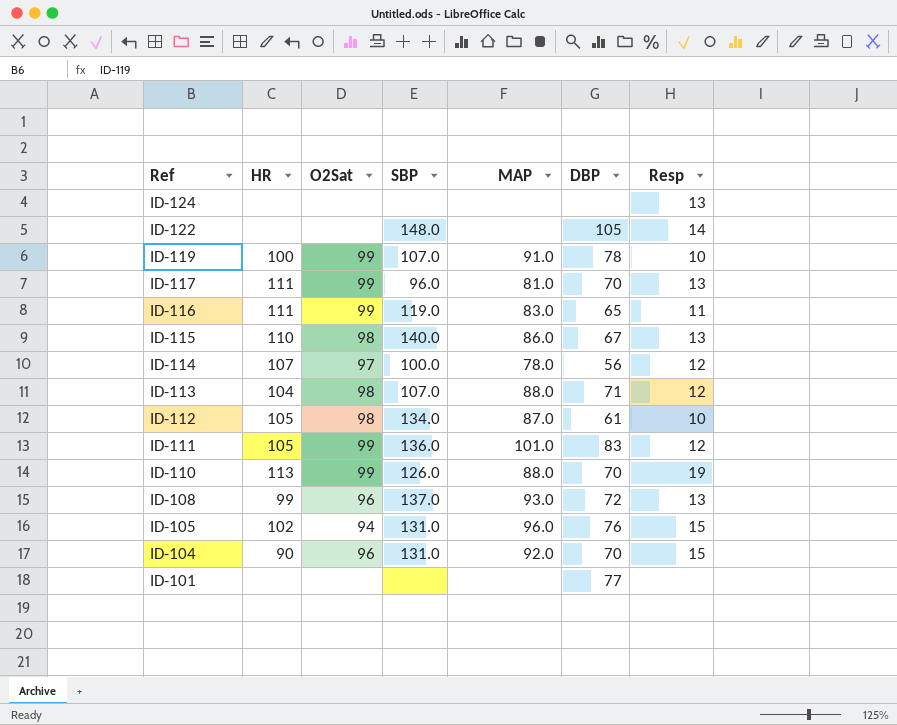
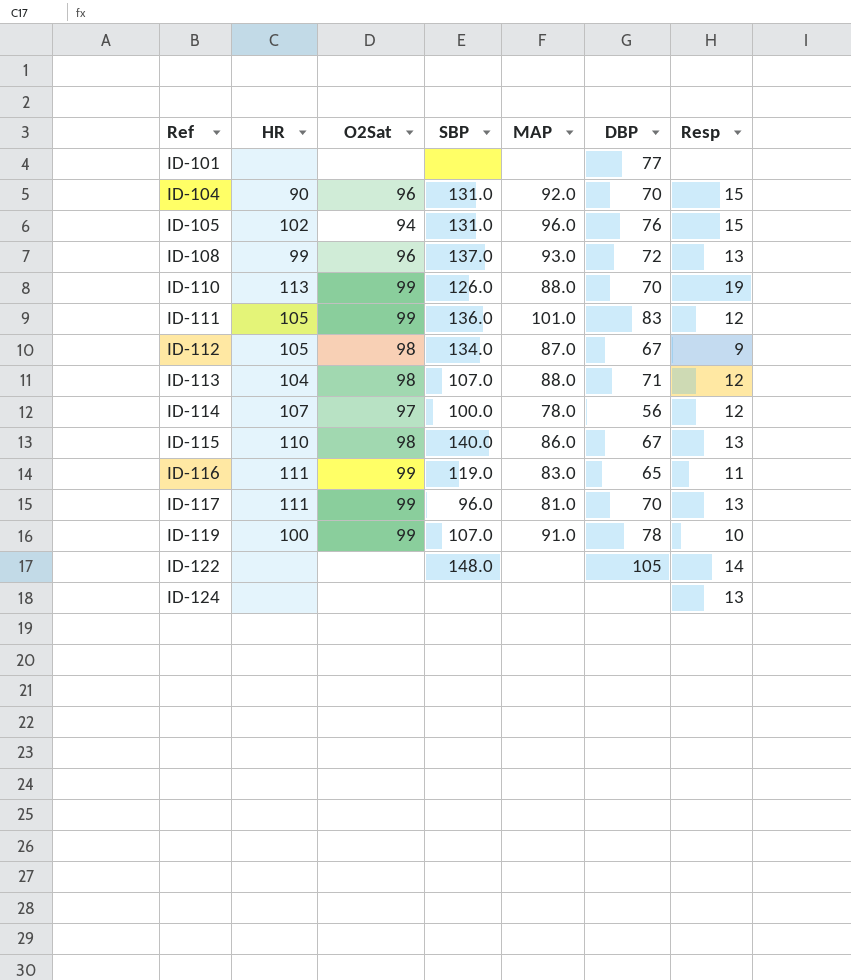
row order: Ref descending -> Ref ascending
ID-112 | DBP: 61 -> 67
ID-112 | Resp: 10 -> 9

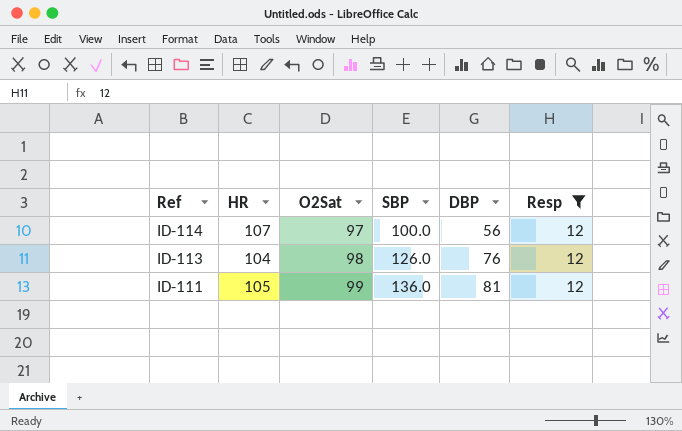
filter: none -> Resp = 12
row order: Ref ascending -> Ref descending
column MAP | position: 5 -> none
ID-113 | SBP: 107.0 -> 126.0
ID-113 | DBP: 71 -> 76
ID-111 | DBP: 83 -> 81

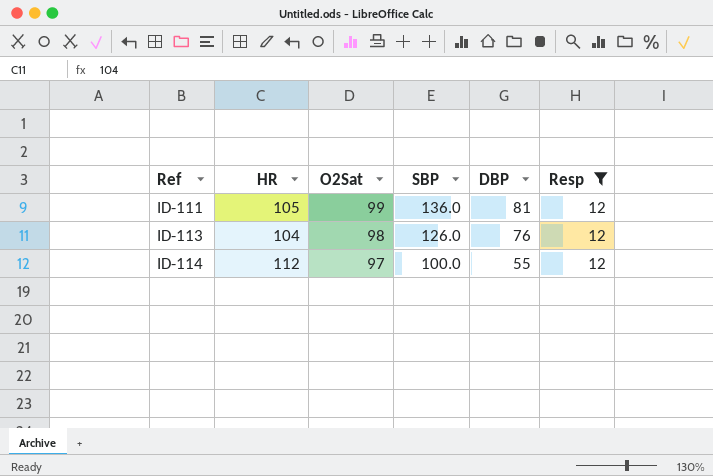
row order: Ref descending -> Ref ascending
ID-114 | HR: 107 -> 112
ID-114 | DBP: 56 -> 55

